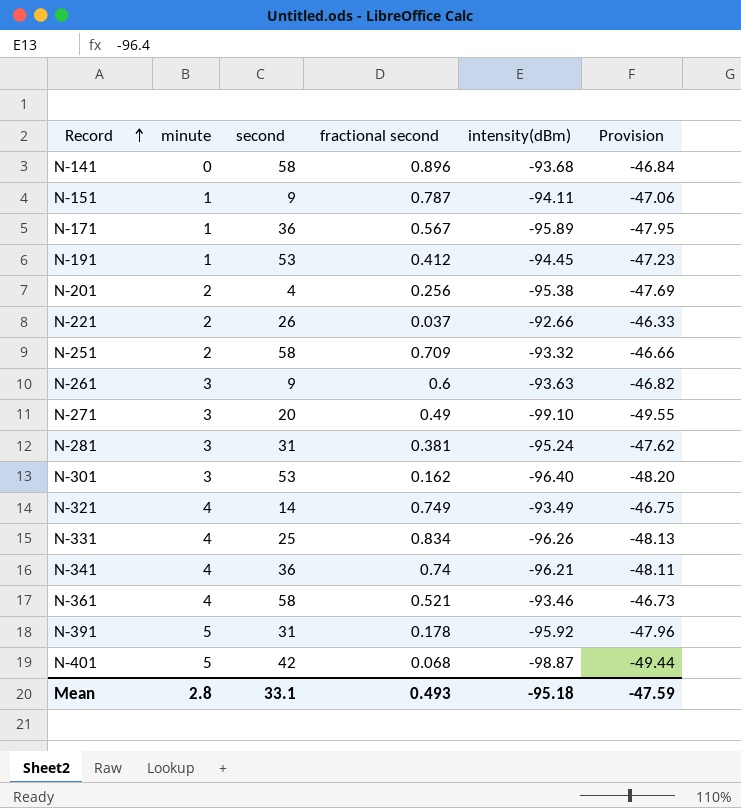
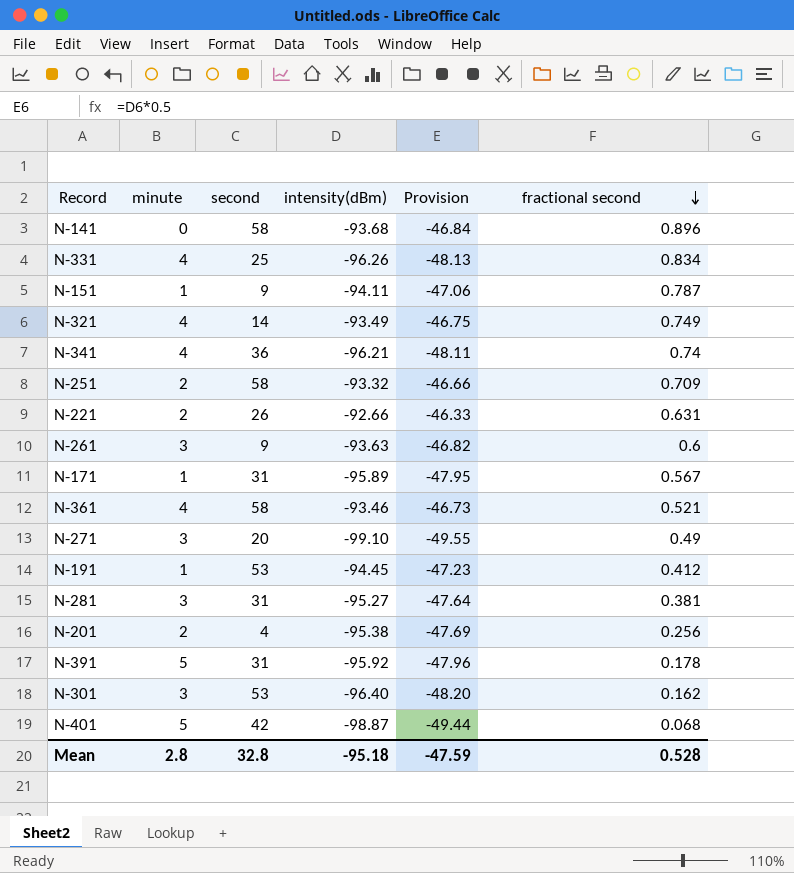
row order: Record ascending -> fractional second descending
column fractional second | position: 4 -> 6
N-221 | fractional second: 0.037 -> 0.631
N-171 | second: 36 -> 31
N-281 | intensity(dBm): -95.24 -> -95.27
N-281 | Provision: -47.62 -> -47.64
Mean | second: 33.1 -> 32.8
Mean | fractional second: 0.493 -> 0.528

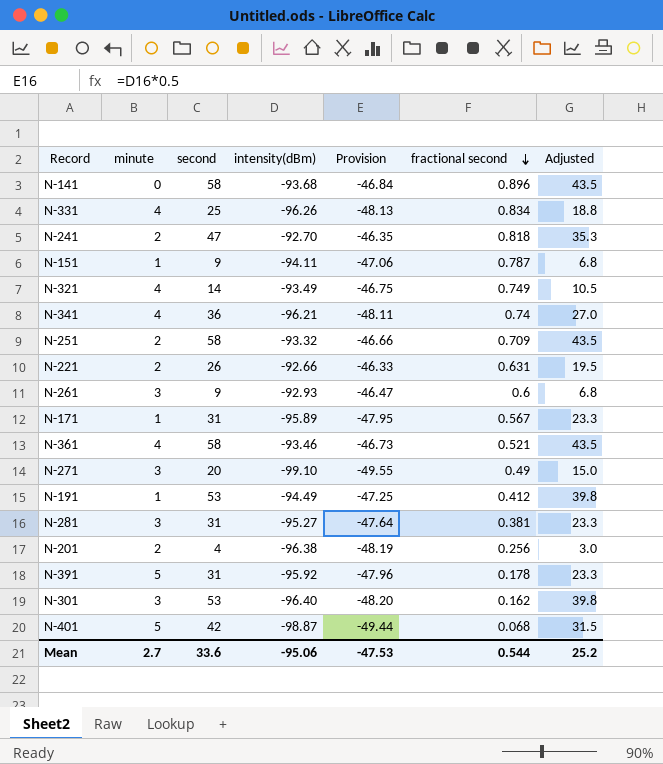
column Adjusted | formula: none -> [second] * 0.75
row N-241: none -> 2 | 47 | -92.70 | -46.35 | 0.818 | 35.3
N-261 | intensity(dBm): -93.63 -> -92.93
N-261 | Provision: -46.82 -> -46.47
N-191 | intensity(dBm): -94.45 -> -94.49
N-191 | Provision: -47.23 -> -47.25
N-201 | intensity(dBm): -95.38 -> -96.38
N-201 | Provision: -47.69 -> -48.19
Mean | minute: 2.8 -> 2.7
Mean | second: 32.8 -> 33.6
Mean | intensity(dBm): -95.18 -> -95.06
Mean | Provision: -47.59 -> -47.53
Mean | fractional second: 0.528 -> 0.544

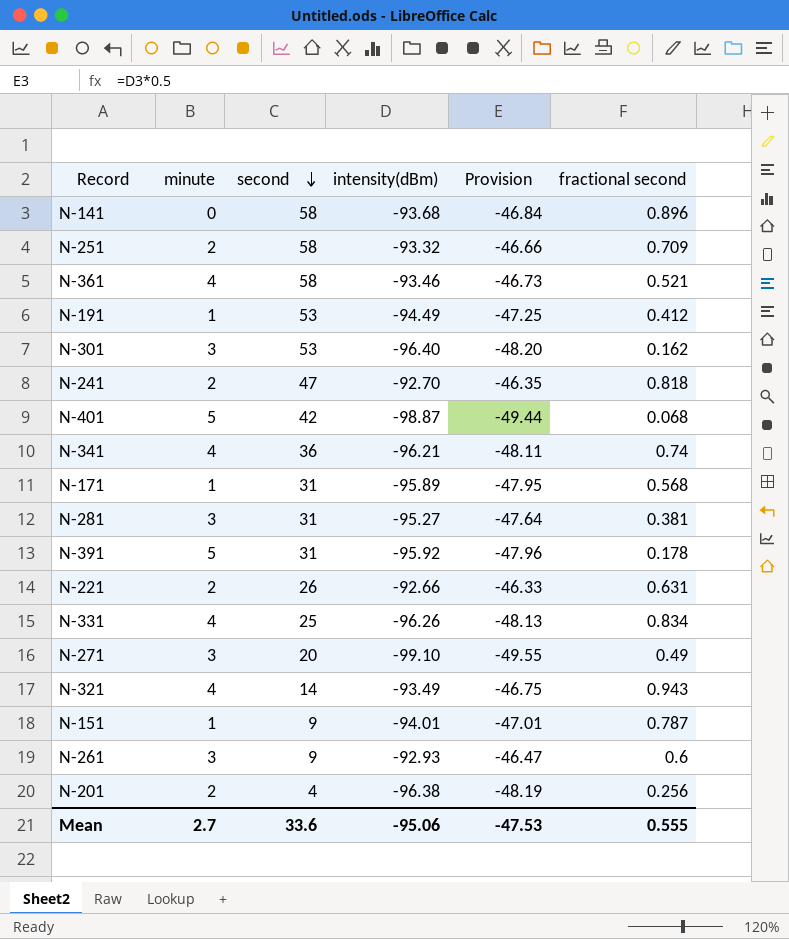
row order: fractional second descending -> second descending
column Adjusted | formula: [second] * 0.75 -> none
N-171 | fractional second: 0.567 -> 0.568
N-321 | fractional second: 0.749 -> 0.943
N-151 | intensity(dBm): -94.11 -> -94.01
N-151 | Provision: -47.06 -> -47.01
Mean | fractional second: 0.544 -> 0.555

